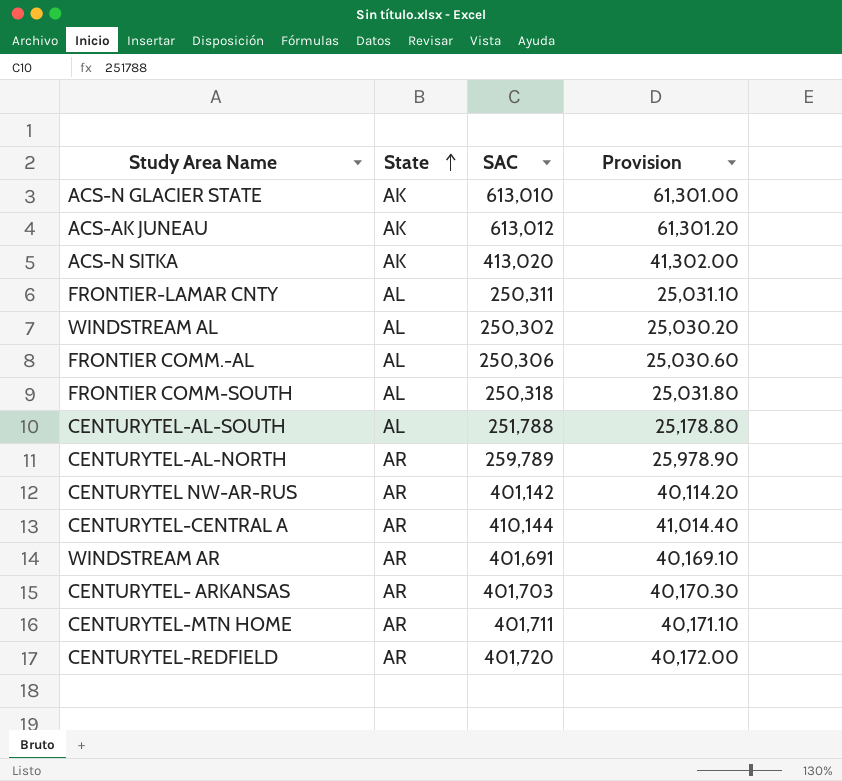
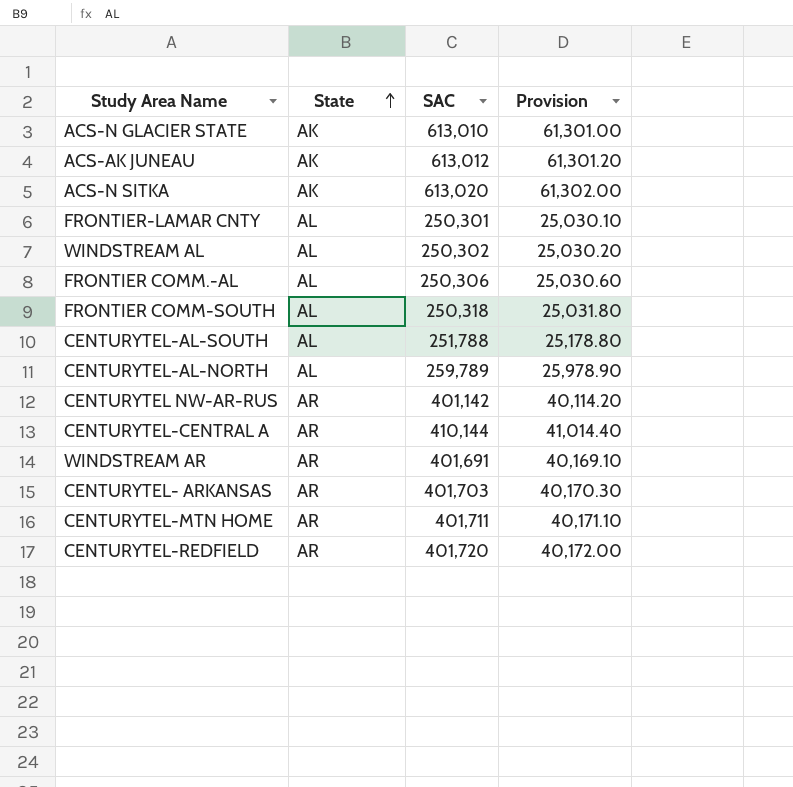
ACS-N SITKA | SAC: 413,020 -> 613,020
ACS-N SITKA | Provision: 41,302.00 -> 61,302.00
FRONTIER-LAMAR CNTY | SAC: 250,311 -> 250,301
FRONTIER-LAMAR CNTY | Provision: 25,031.10 -> 25,030.10
CENTURYTEL-AL-NORTH | State: AR -> AL

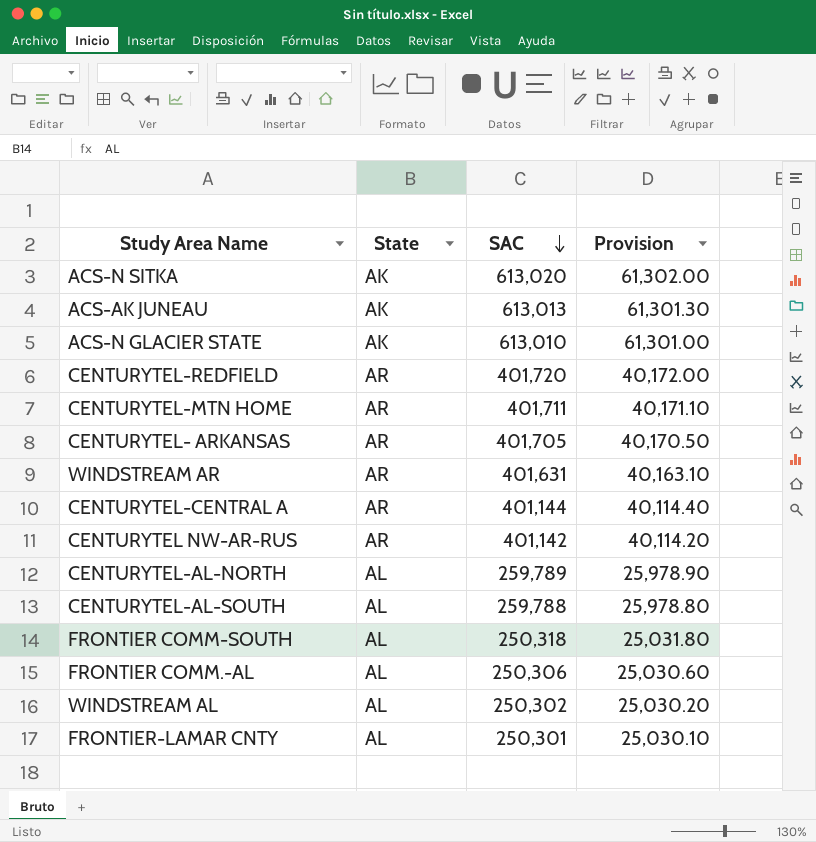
row order: State ascending -> SAC descending
ACS-AK JUNEAU | SAC: 613,012 -> 613,013
ACS-AK JUNEAU | Provision: 61,301.20 -> 61,301.30
CENTURYTEL- ARKANSAS | SAC: 401,703 -> 401,705
CENTURYTEL- ARKANSAS | Provision: 40,170.30 -> 40,170.50
WINDSTREAM AR | SAC: 401,691 -> 401,631
WINDSTREAM AR | Provision: 40,169.10 -> 40,163.10
CENTURYTEL-CENTRAL A | SAC: 410,144 -> 401,144
CENTURYTEL-CENTRAL A | Provision: 41,014.40 -> 40,114.40
CENTURYTEL-AL-SOUTH | SAC: 251,788 -> 259,788
CENTURYTEL-AL-SOUTH | Provision: 25,178.80 -> 25,978.80

